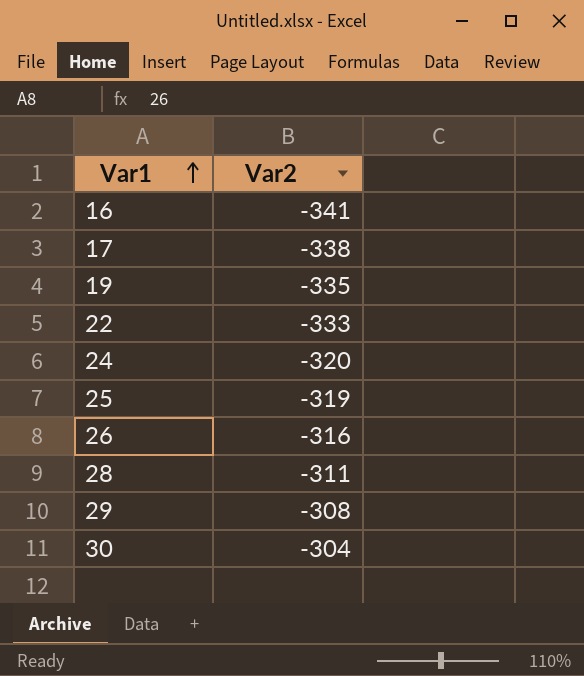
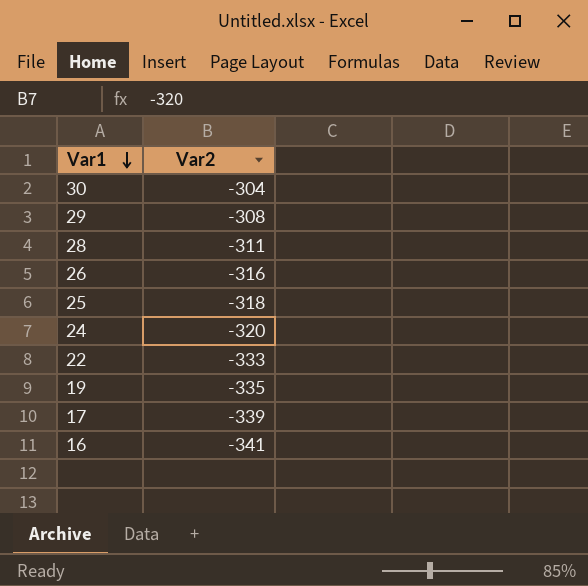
row order: Var1 ascending -> Var1 descending
25 | Var2: -319 -> -318
17 | Var2: -338 -> -339

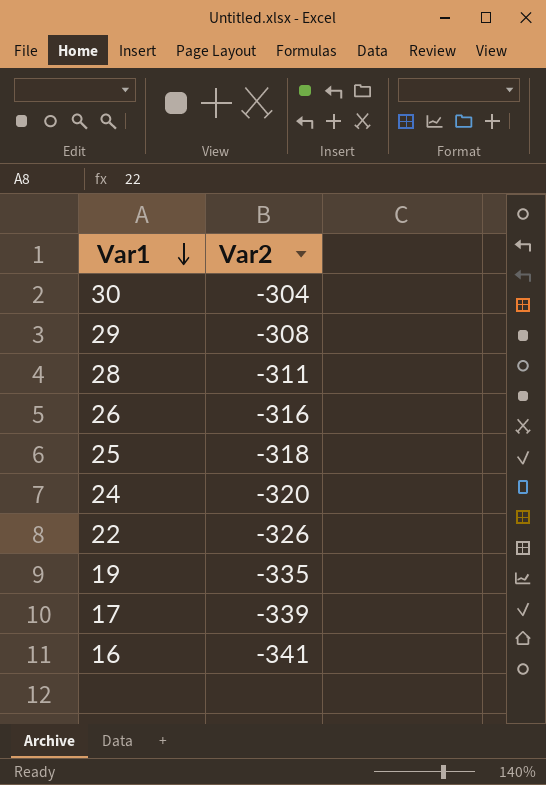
22 | Var2: -333 -> -326

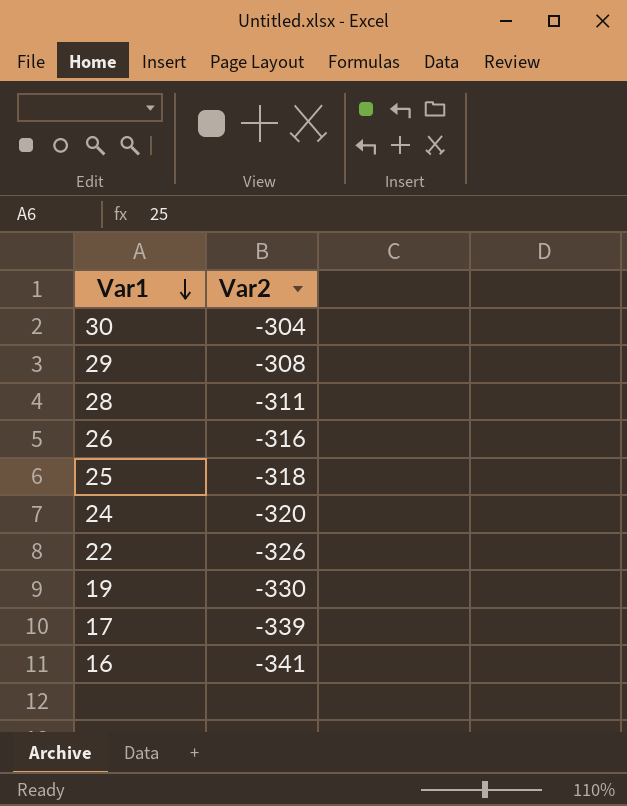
19 | Var2: -335 -> -330

